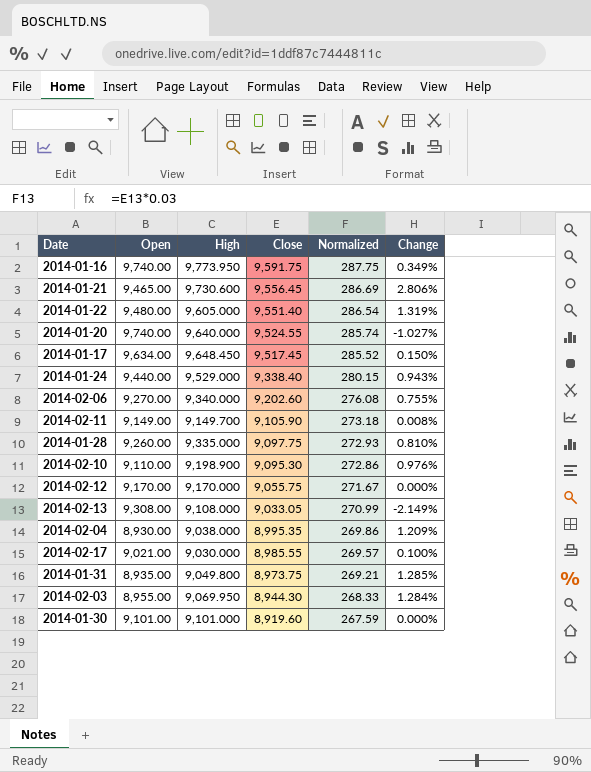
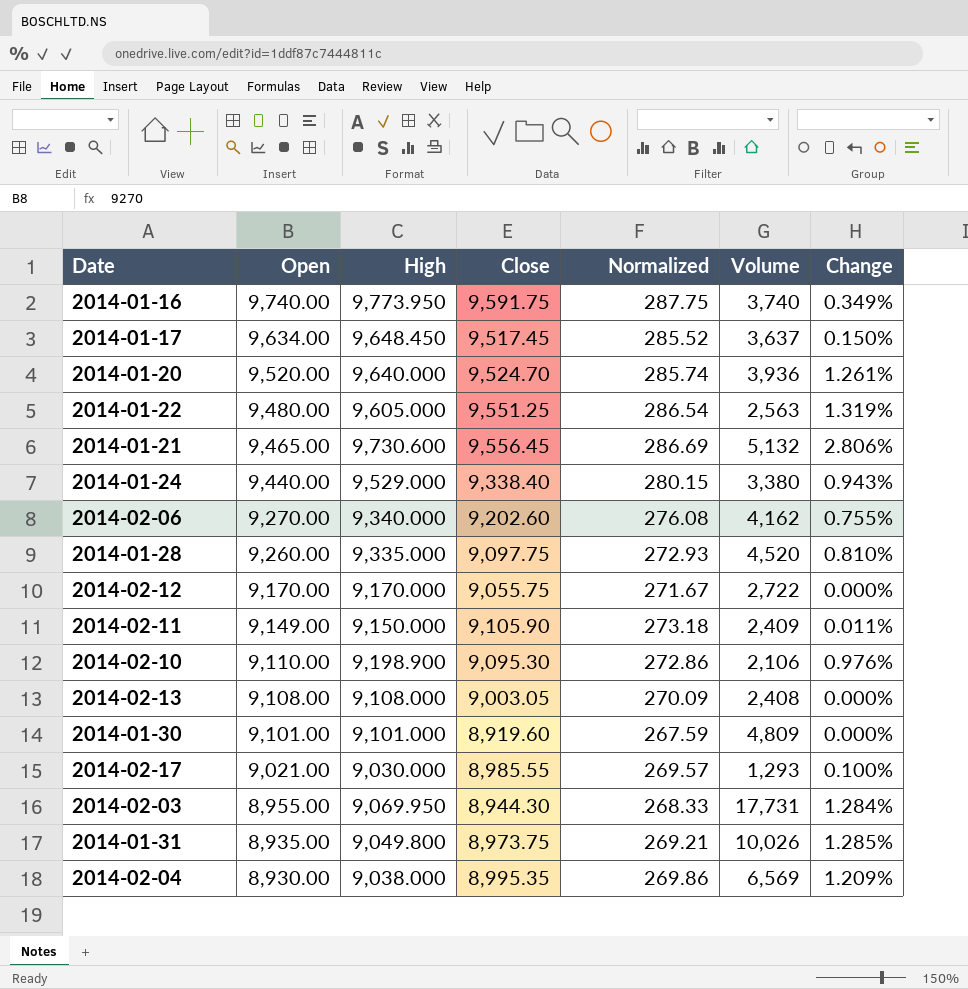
row order: Close descending -> Open descending
column Volume | position: none -> 6
2014-01-20 | Open: 9,740.00 -> 9,520.00
2014-01-20 | Close: 9,524.55 -> 9,524.70
2014-01-20 | Change: -1.027% -> 1.261%
2014-01-22 | Close: 9,551.40 -> 9,551.25
2014-02-11 | High: 9,149.700 -> 9,150.000
2014-02-11 | Change: 0.008% -> 0.011%
2014-02-13 | Open: 9,308.00 -> 9,108.00
2014-02-13 | Close: 9,033.05 -> 9,003.05
2014-02-13 | Normalized: 270.99 -> 270.09
2014-02-13 | Change: -2.149% -> 0.000%

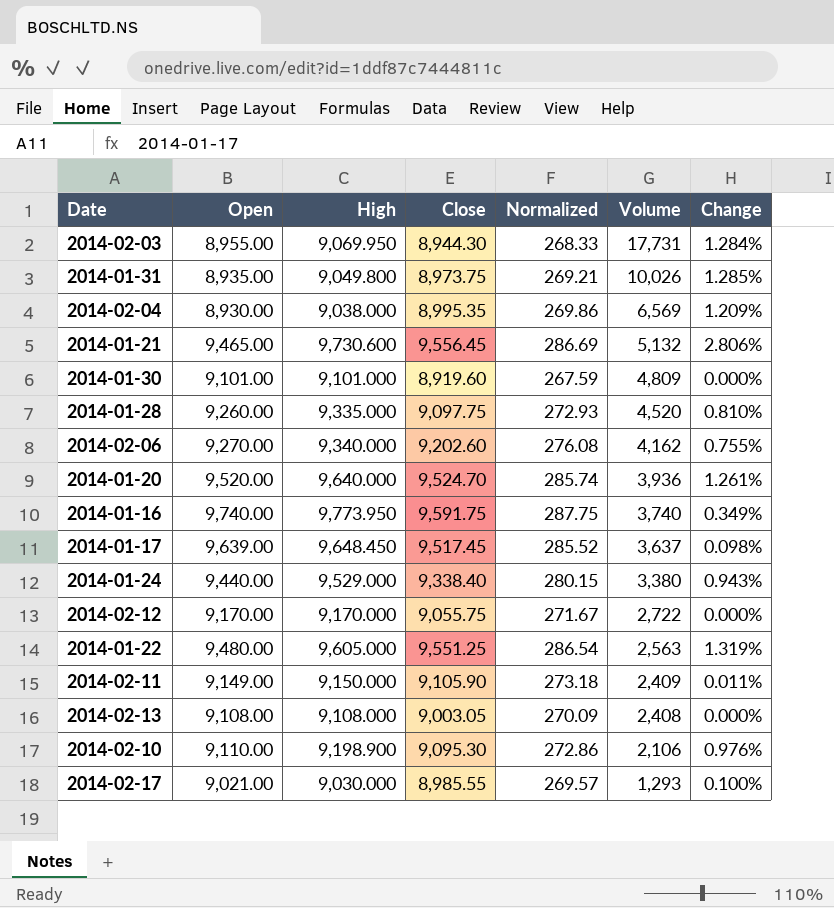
row order: Open descending -> Volume descending
2014-01-17 | Open: 9,634.00 -> 9,639.00
2014-01-17 | Change: 0.150% -> 0.098%

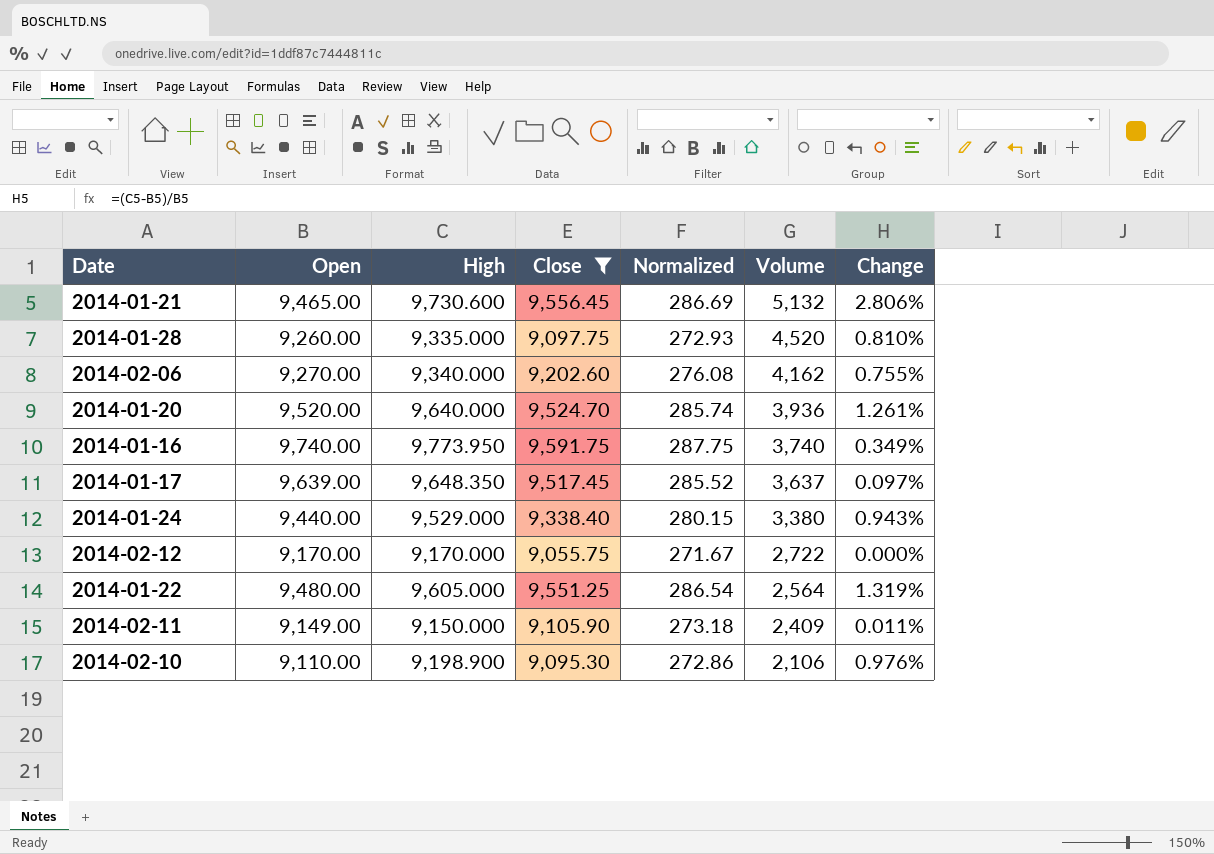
filter: none -> Close >= 9,055.75
2014-01-17 | High: 9,648.450 -> 9,648.350
2014-01-17 | Change: 0.098% -> 0.097%
2014-01-22 | Volume: 2,563 -> 2,564

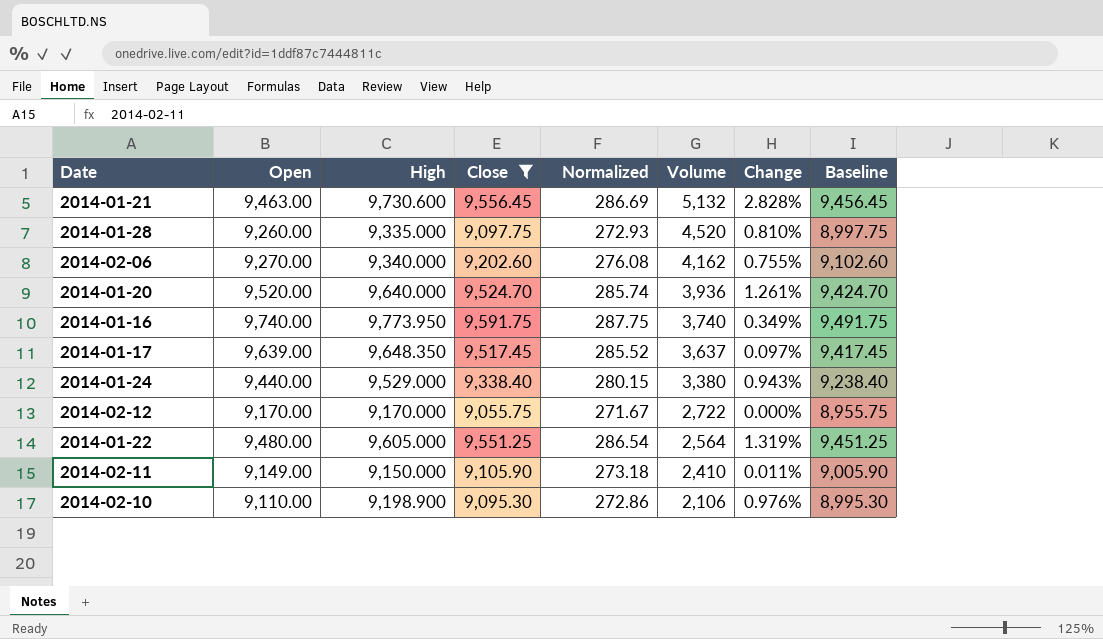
column Baseline | formula: none -> [Close] - 100
2014-01-21 | Open: 9,465.00 -> 9,463.00
2014-01-21 | Change: 2.806% -> 2.828%
2014-02-11 | Volume: 2,409 -> 2,410

